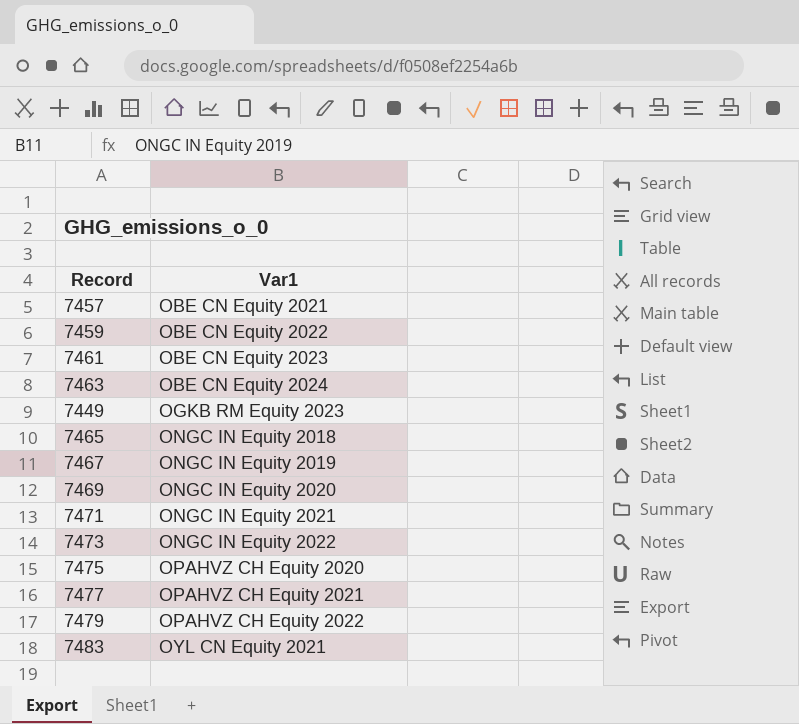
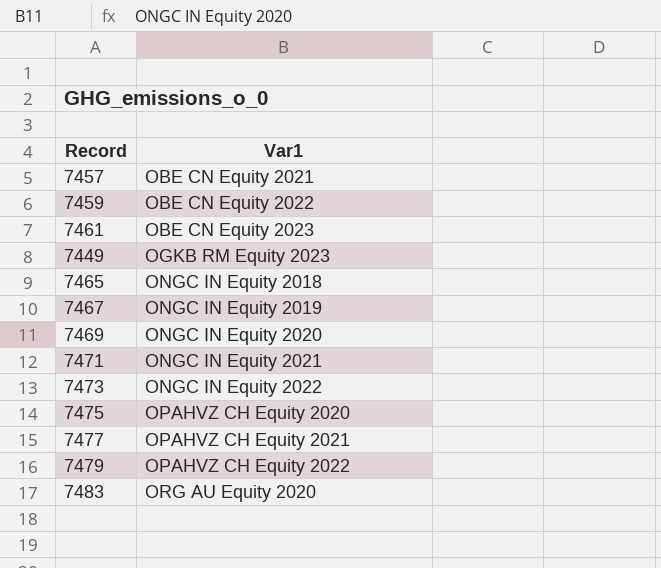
row 7463: OBE CN Equity 2024 -> none
7483 | Var1: OYL CN Equity 2021 -> ORG AU Equity 2020

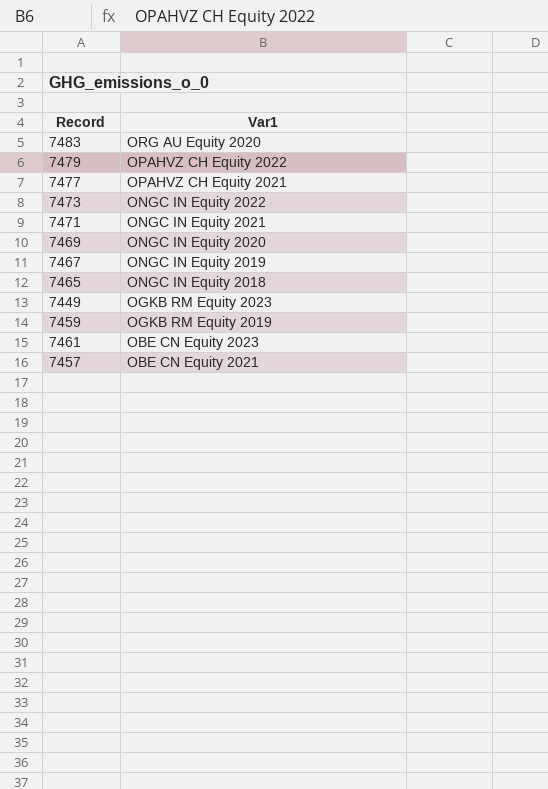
row order: Var1 ascending -> Var1 descending
row 7475: OPAHVZ CH Equity 2020 -> none
7459 | Var1: OBE CN Equity 2022 -> OGKB RM Equity 2019

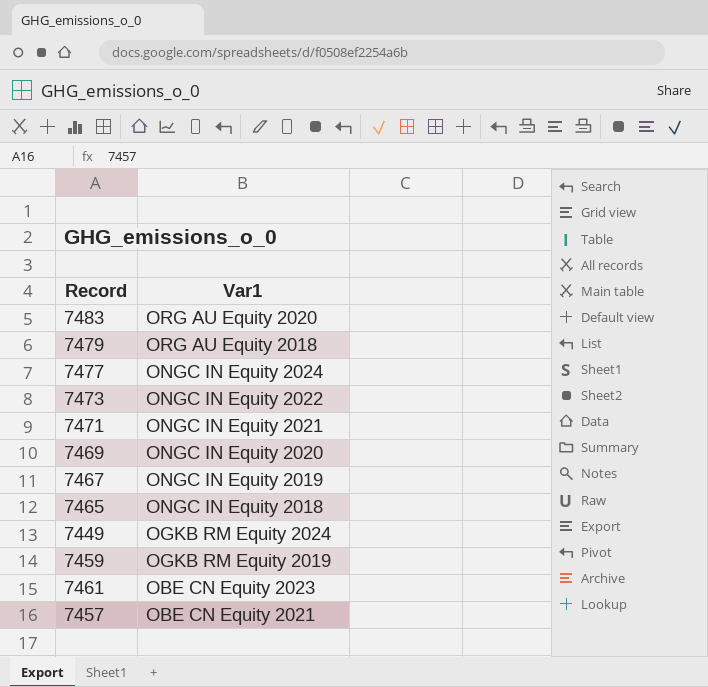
7479 | Var1: OPAHVZ CH Equity 2022 -> ORG AU Equity 2018
7477 | Var1: OPAHVZ CH Equity 2021 -> ONGC IN Equity 2024
7449 | Var1: OGKB RM Equity 2023 -> OGKB RM Equity 2024

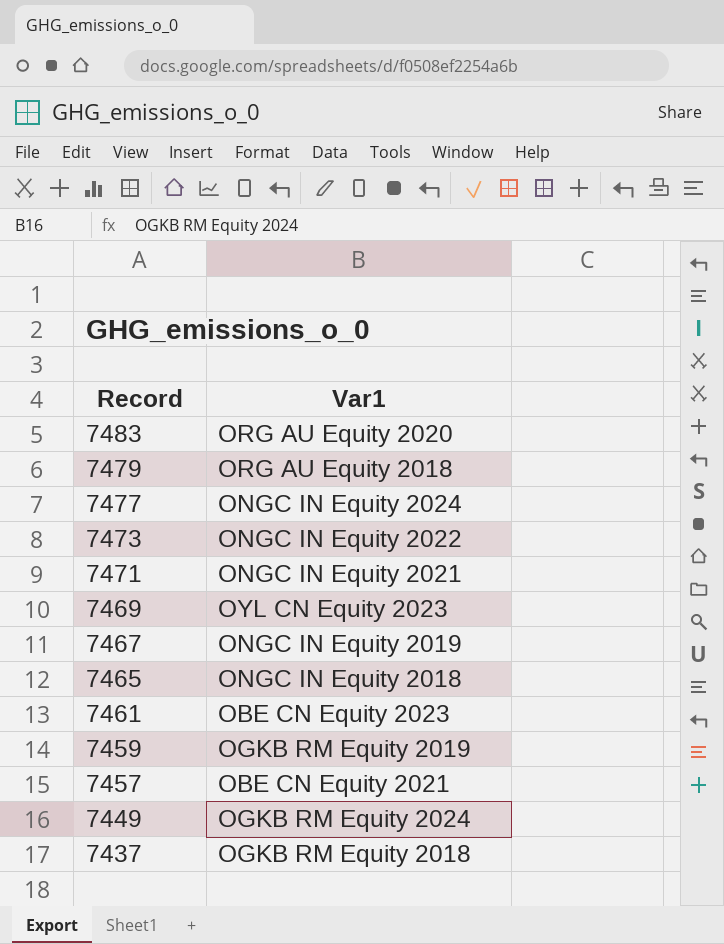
row order: Var1 descending -> Record descending
7469 | Var1: ONGC IN Equity 2020 -> OYL CN Equity 2023
row 7437: none -> OGKB RM Equity 2018

